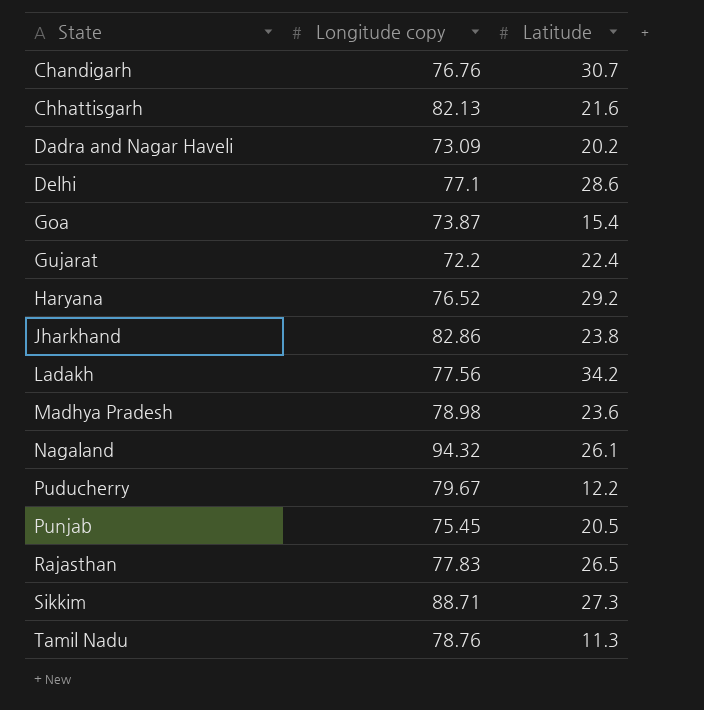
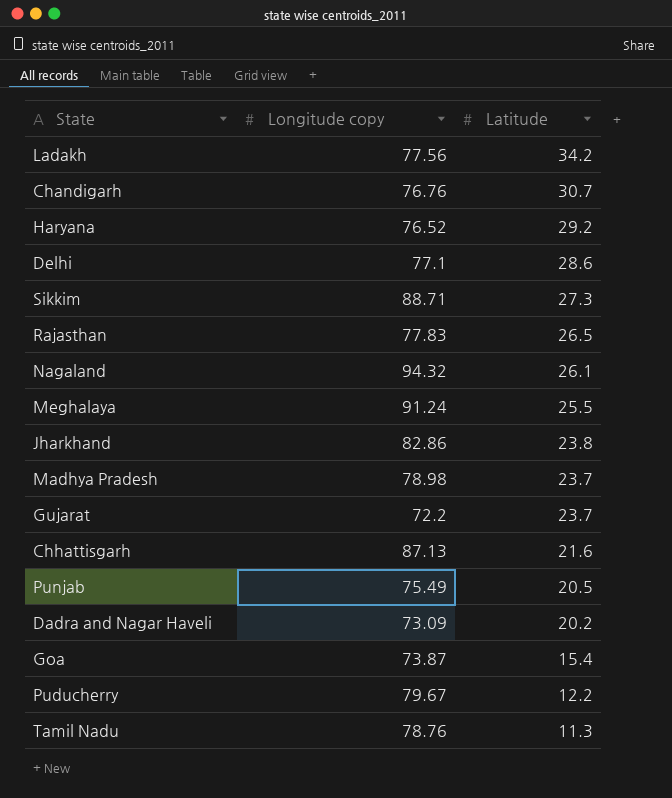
row order: State ascending -> Latitude descending
row Meghalaya: none -> 91.24 | 25.5
Madhya Pradesh | Latitude: 23.6 -> 23.7
Gujarat | Latitude: 22.4 -> 23.7
Chhattisgarh | Longitude copy: 82.13 -> 87.13
Punjab | Longitude copy: 75.45 -> 75.49

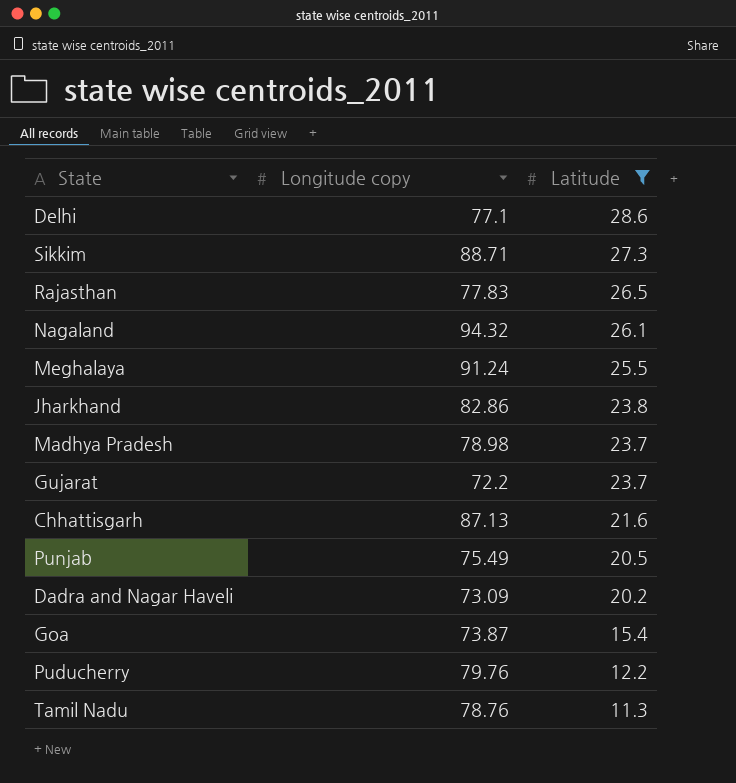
filter: none -> Latitude <= 28.6
Puducherry | Longitude copy: 79.67 -> 79.76

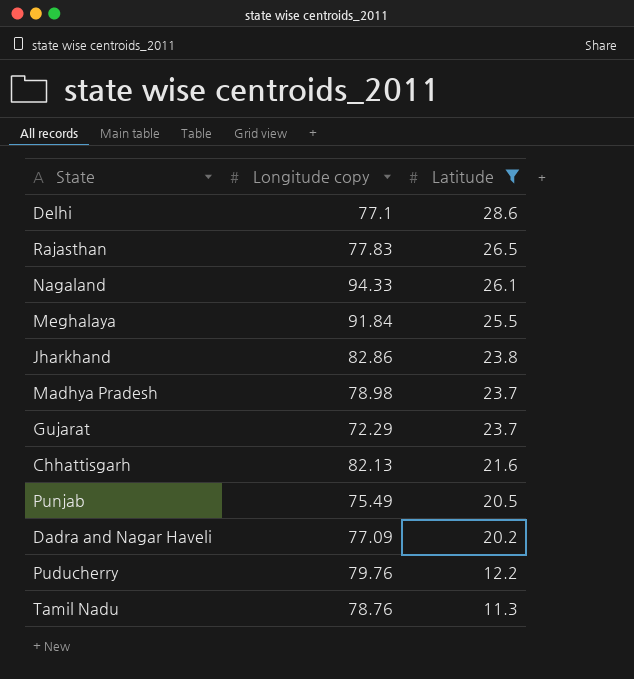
row Sikkim: 88.71 | 27.3 -> none
row Goa: 73.87 | 15.4 -> none
Nagaland | Longitude copy: 94.32 -> 94.33
Meghalaya | Longitude copy: 91.24 -> 91.84
Gujarat | Longitude copy: 72.2 -> 72.29
Chhattisgarh | Longitude copy: 87.13 -> 82.13
Dadra and Nagar Haveli | Longitude copy: 73.09 -> 77.09

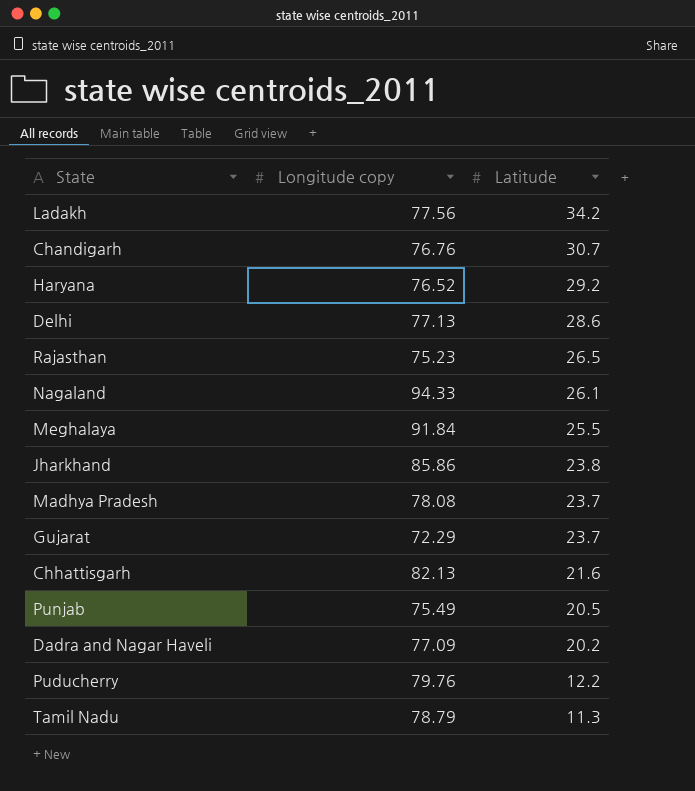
filter: Latitude <= 28.6 -> none
Delhi | Longitude copy: 77.1 -> 77.13
Rajasthan | Longitude copy: 77.83 -> 75.23
Jharkhand | Longitude copy: 82.86 -> 85.86
Madhya Pradesh | Longitude copy: 78.98 -> 78.08
Tamil Nadu | Longitude copy: 78.76 -> 78.79

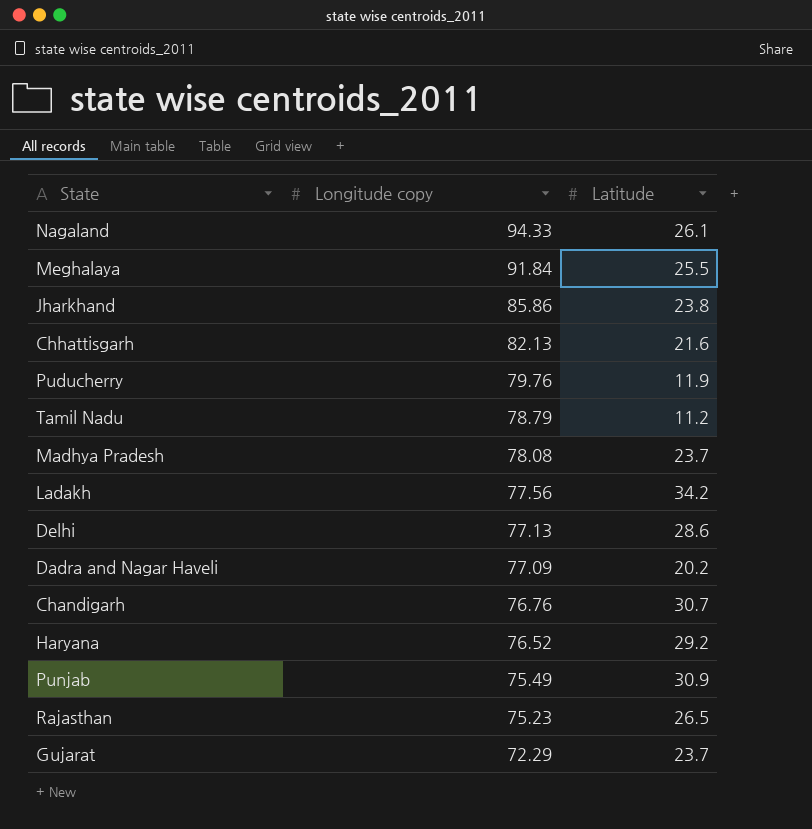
row order: Latitude descending -> Longitude copy descending
Puducherry | Latitude: 12.2 -> 11.9
Tamil Nadu | Latitude: 11.3 -> 11.2
Punjab | Latitude: 20.5 -> 30.9

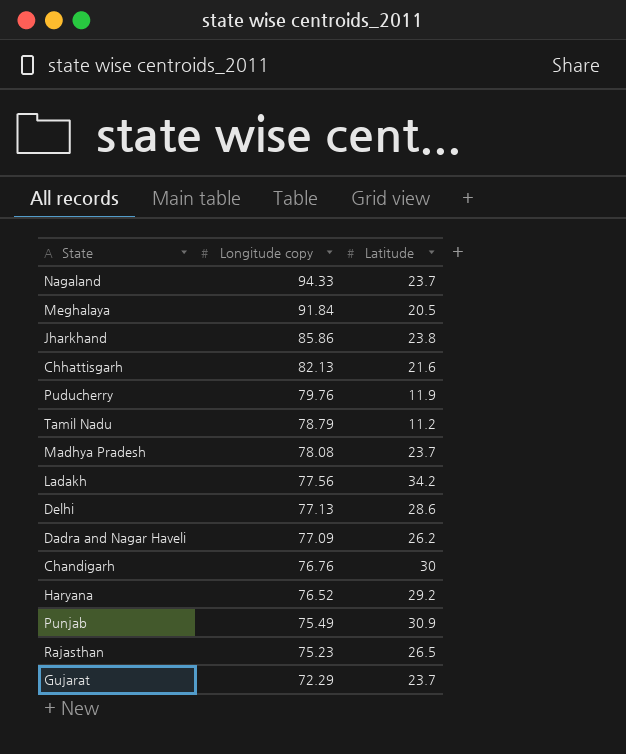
Nagaland | Latitude: 26.1 -> 23.7
Meghalaya | Latitude: 25.5 -> 20.5
Dadra and Nagar Haveli | Latitude: 20.2 -> 26.2
Chandigarh | Latitude: 30.7 -> 30

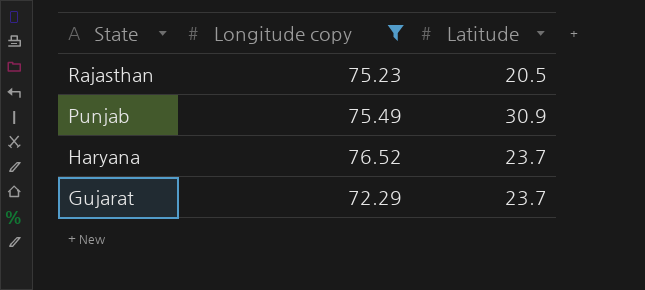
filter: none -> Longitude copy <= 76.52
row order: Longitude copy descending -> State descending
Rajasthan | Latitude: 26.5 -> 20.5
Haryana | Latitude: 29.2 -> 23.7

